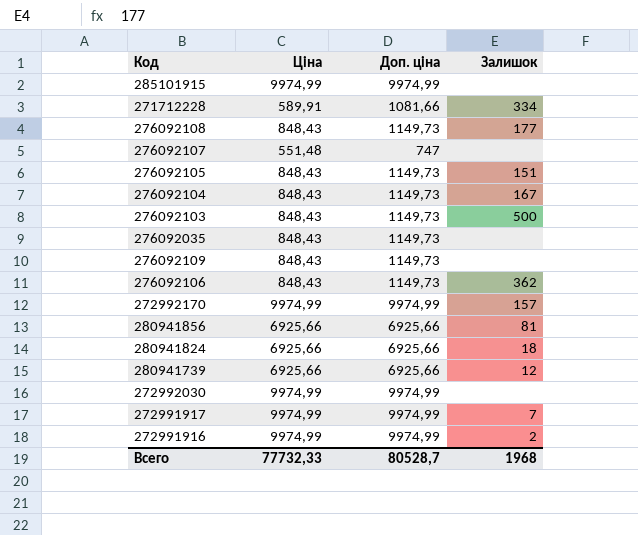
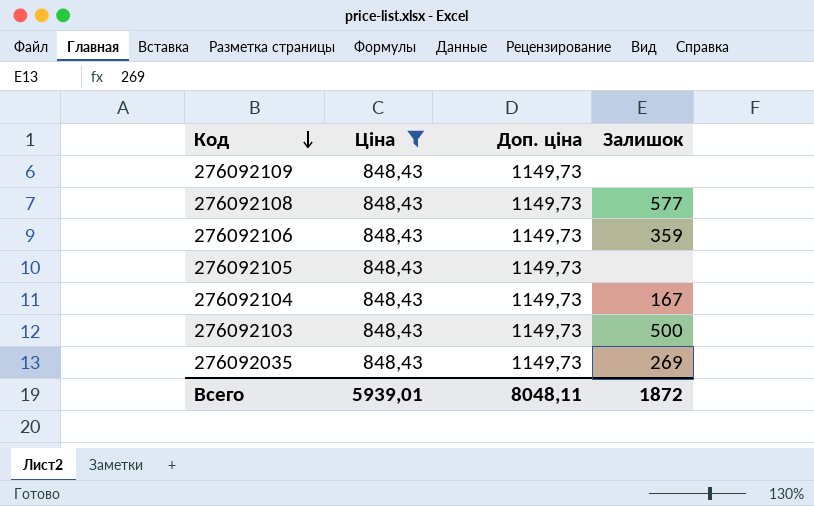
filter: none -> Ціна = 848,43
row order: none -> Код descending
276092108 | Залишок: 177 -> 577
276092106 | Залишок: 362 -> 359
276092105 | Залишок: 151 -> none
276092035 | Залишок: none -> 269
Всего | Ціна: 77732,33 -> 5939,01
Всего | Доп. ціна: 80528,7 -> 8048,11
Всего | Залишок: 1968 -> 1872

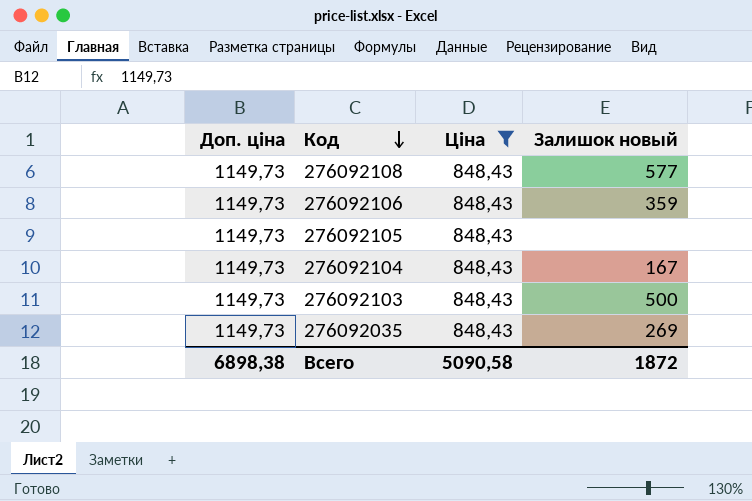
column Доп. ціна | position: 3 -> 1
column name: Залишок -> Залишок новый
row 276092109: 848,43 | 1149,73 | none -> none
Всего | Доп. ціна: 8048,11 -> 6898,38
Всего | Ціна: 5939,01 -> 5090,58

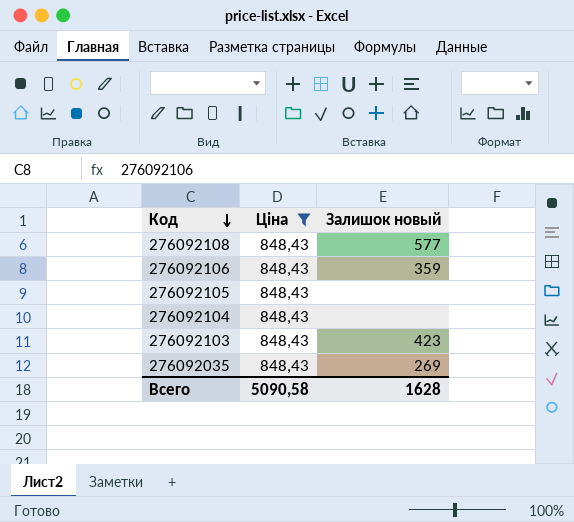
column Доп. ціна | position: 1 -> none
276092104 | Залишок новый: 167 -> none
276092103 | Залишок новый: 500 -> 423
Всего | Залишок новый: 1872 -> 1628

